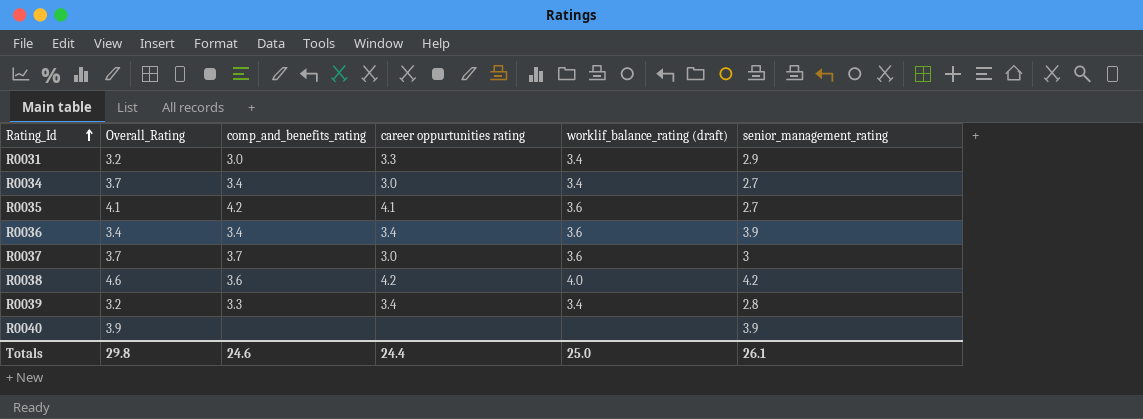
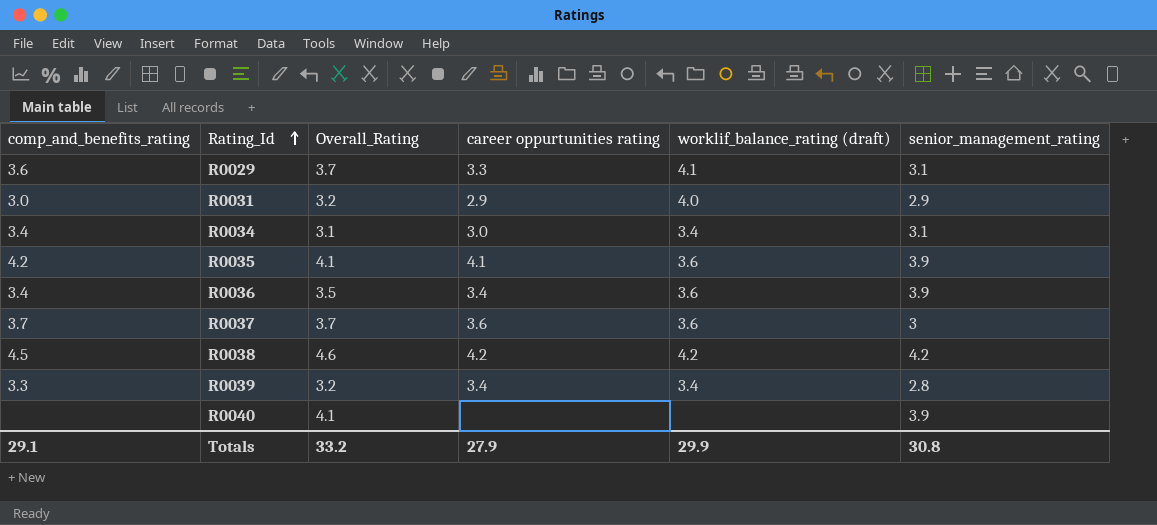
column comp_and_benefits_rating | position: 3 -> 1
row R0029: none -> 3.6 | 3.7 | 3.3 | 4.1 | 3.1
R0031 | career oppurtunities rating: 3.3 -> 2.9
R0031 | worklif_balance_rating (draft): 3.4 -> 4.0
R0034 | Overall_Rating: 3.7 -> 3.1
R0034 | senior_management_rating: 2.7 -> 3.1
R0035 | senior_management_rating: 2.7 -> 3.9
R0036 | Overall_Rating: 3.4 -> 3.5
R0037 | career oppurtunities rating: 3.0 -> 3.6
R0038 | comp_and_benefits_rating: 3.6 -> 4.5
R0038 | worklif_balance_rating (draft): 4.0 -> 4.2
R0040 | Overall_Rating: 3.9 -> 4.1
Totals | comp_and_benefits_rating: 24.6 -> 29.1
Totals | Overall_Rating: 29.8 -> 33.2
Totals | career oppurtunities rating: 24.4 -> 27.9
Totals | worklif_balance_rating (draft): 25.0 -> 29.9
Totals | senior_management_rating: 26.1 -> 30.8

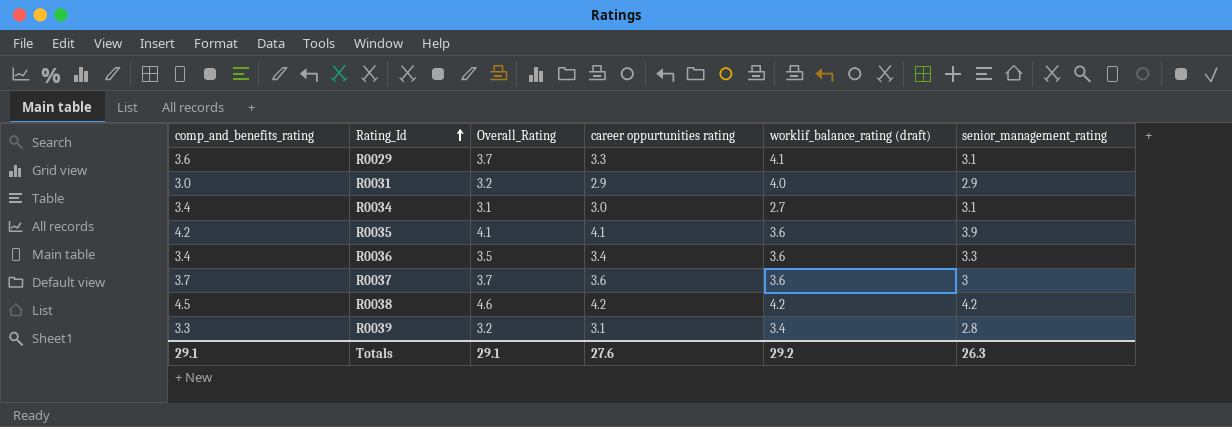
row R0040: none | 4.1 | none | none | 3.9 -> none
R0034 | worklif_balance_rating (draft): 3.4 -> 2.7
R0036 | senior_management_rating: 3.9 -> 3.3
R0039 | career oppurtunities rating: 3.4 -> 3.1
Totals | Overall_Rating: 33.2 -> 29.1
Totals | career oppurtunities rating: 27.9 -> 27.6
Totals | worklif_balance_rating (draft): 29.9 -> 29.2
Totals | senior_management_rating: 30.8 -> 26.3

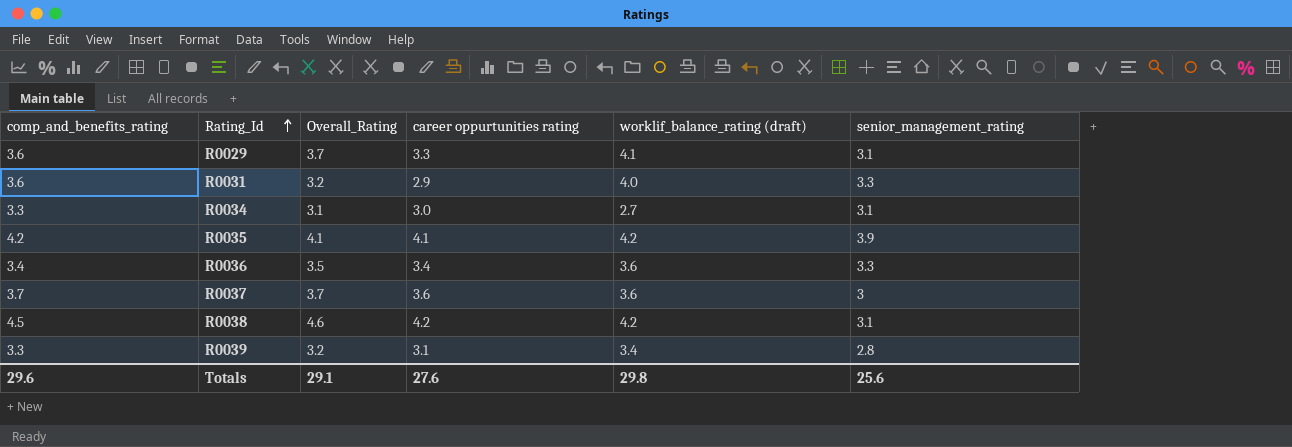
R0031 | comp_and_benefits_rating: 3.0 -> 3.6
R0031 | senior_management_rating: 2.9 -> 3.3
R0034 | comp_and_benefits_rating: 3.4 -> 3.3
R0035 | worklif_balance_rating (draft): 3.6 -> 4.2
R0038 | senior_management_rating: 4.2 -> 3.1
Totals | comp_and_benefits_rating: 29.1 -> 29.6
Totals | worklif_balance_rating (draft): 29.2 -> 29.8
Totals | senior_management_rating: 26.3 -> 25.6

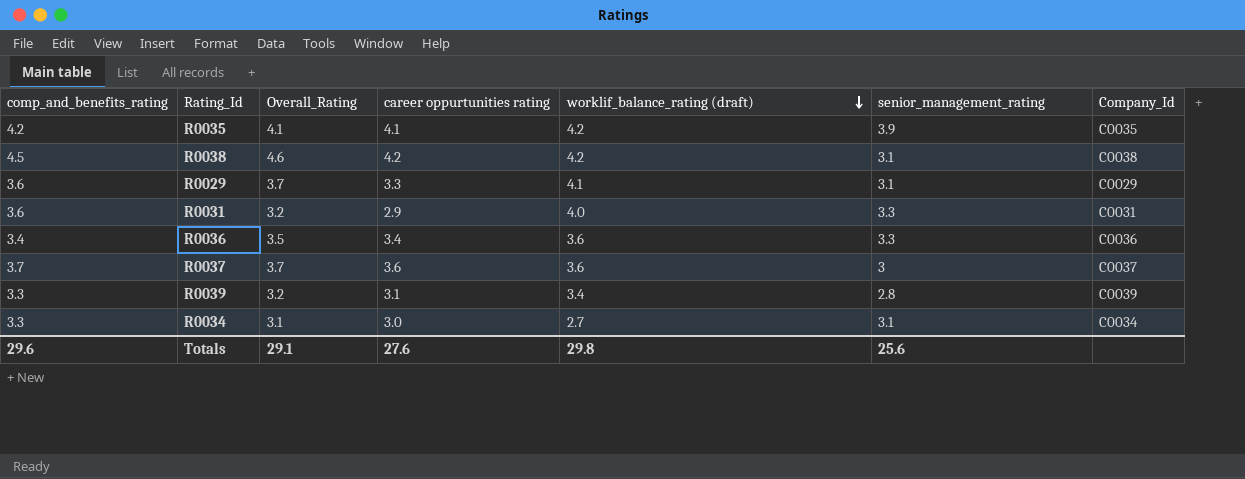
row order: Rating_Id ascending -> worklif_balance_rating (draft) descending
column Company_Id | position: none -> 7

